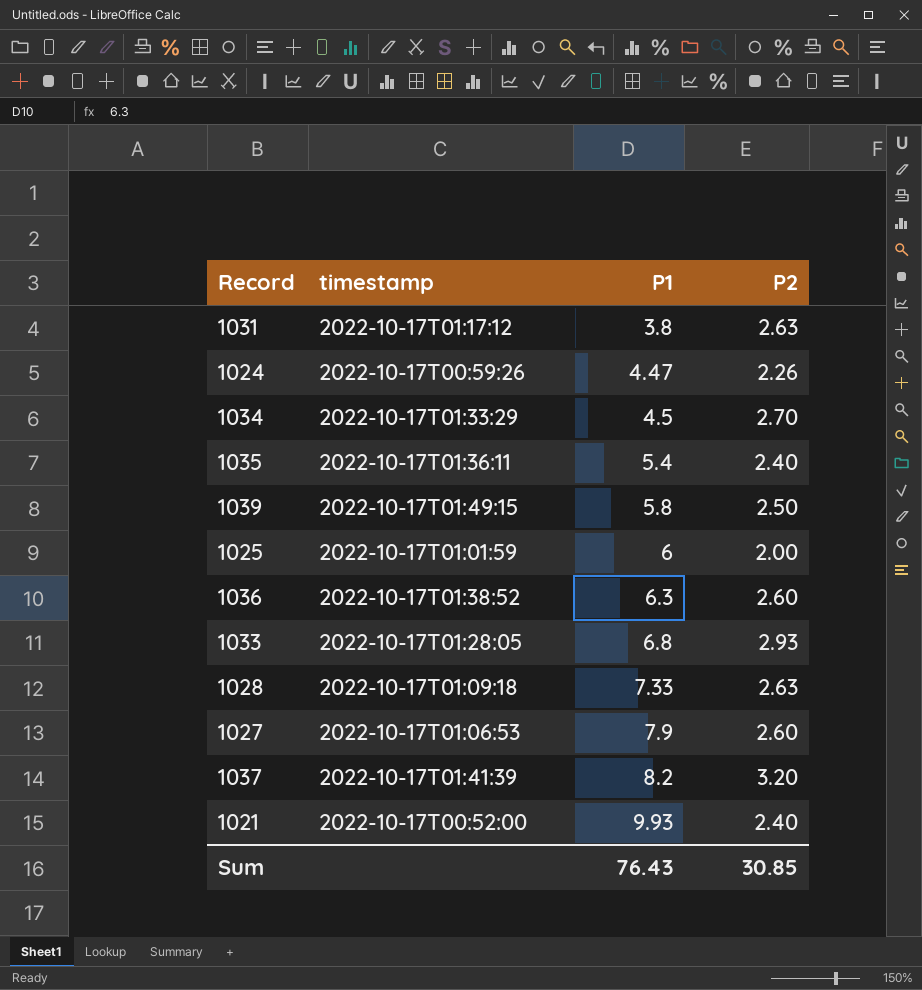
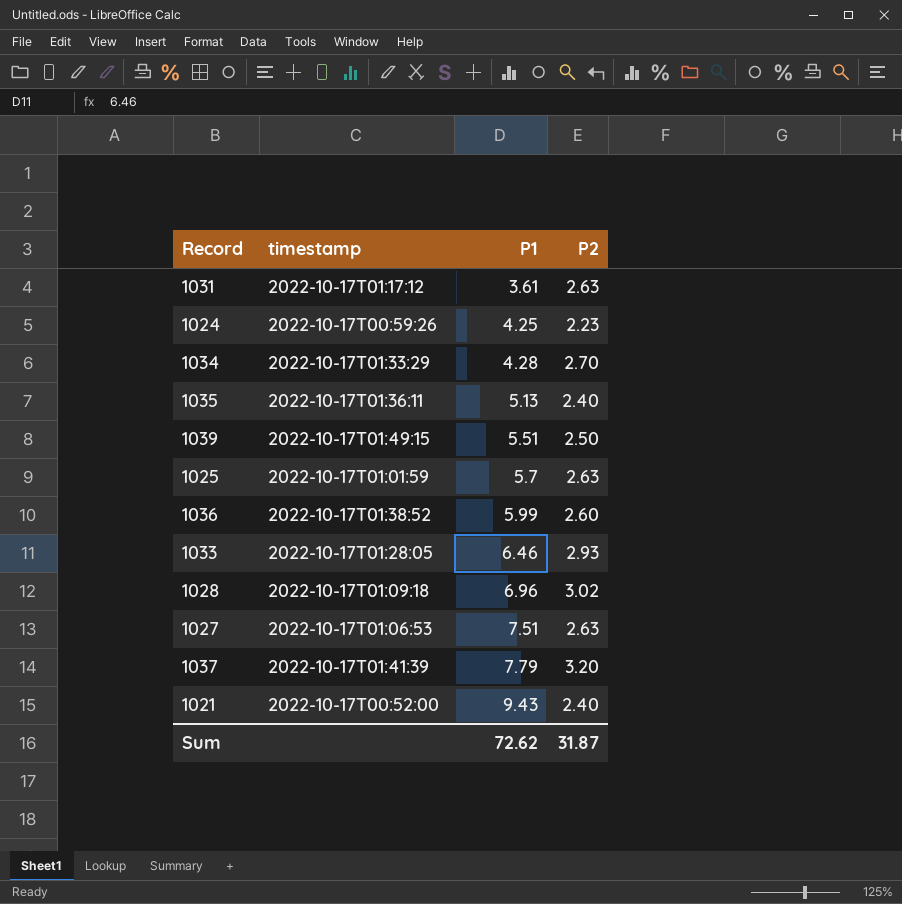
1031 | P1: 3.8 -> 3.61
1024 | P1: 4.47 -> 4.25
1024 | P2: 2.26 -> 2.23
1034 | P1: 4.5 -> 4.28
1035 | P1: 5.4 -> 5.13
1039 | P1: 5.8 -> 5.51
1025 | P1: 6 -> 5.7
1025 | P2: 2.00 -> 2.63
1036 | P1: 6.3 -> 5.99
1033 | P1: 6.8 -> 6.46
1028 | P1: 7.33 -> 6.96
1028 | P2: 2.63 -> 3.02
1027 | P1: 7.9 -> 7.51
1027 | P2: 2.60 -> 2.63
1037 | P1: 8.2 -> 7.79
1021 | P1: 9.93 -> 9.43
Sum | P1: 76.43 -> 72.62
Sum | P2: 30.85 -> 31.87

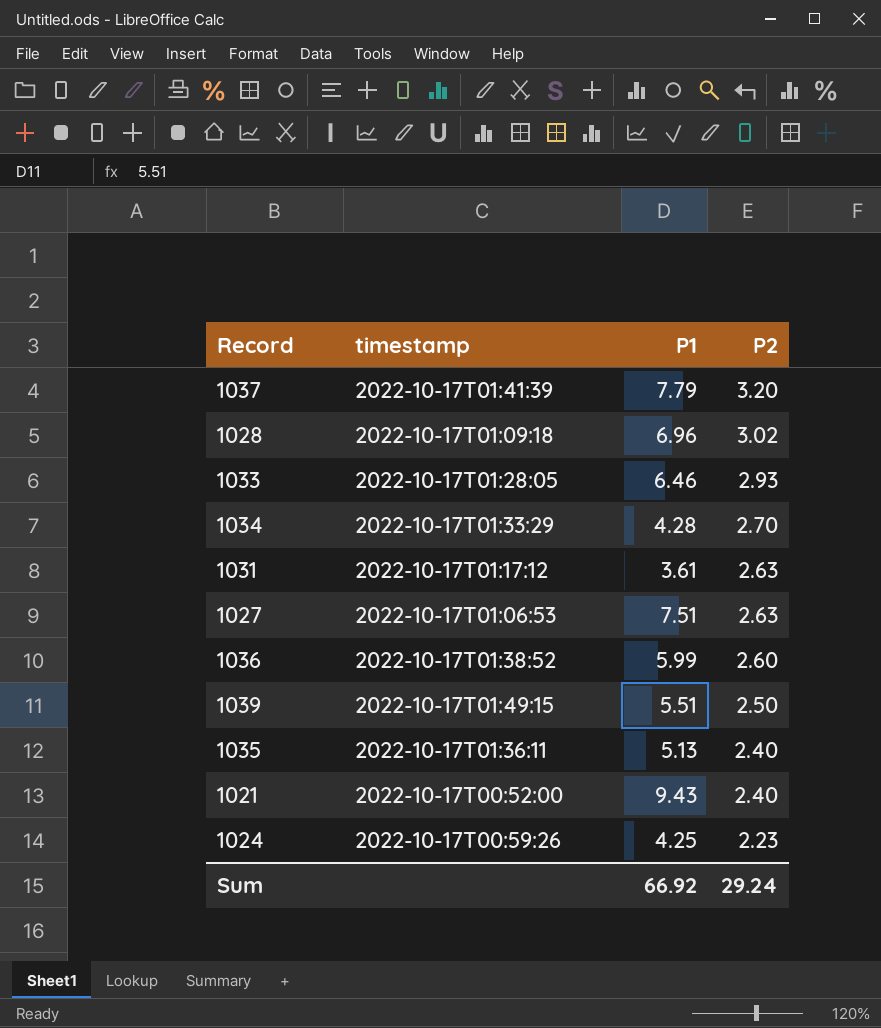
row order: P1 ascending -> P2 descending
row 1025: 2022-10-17T01:01:59 | 5.7 | 2.63 -> none
Sum | P1: 72.62 -> 66.92
Sum | P2: 31.87 -> 29.24

